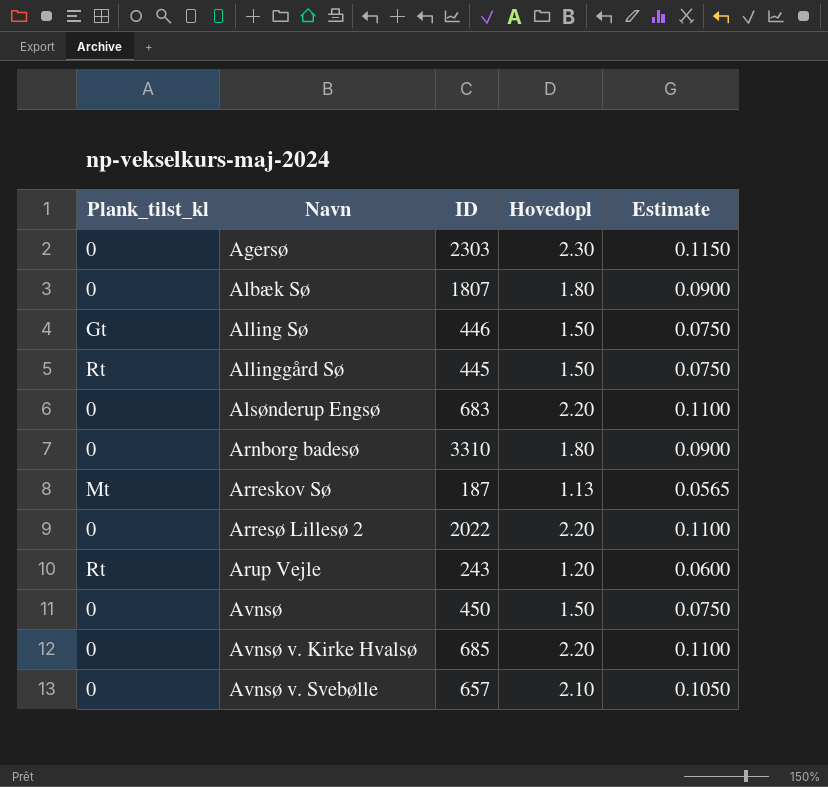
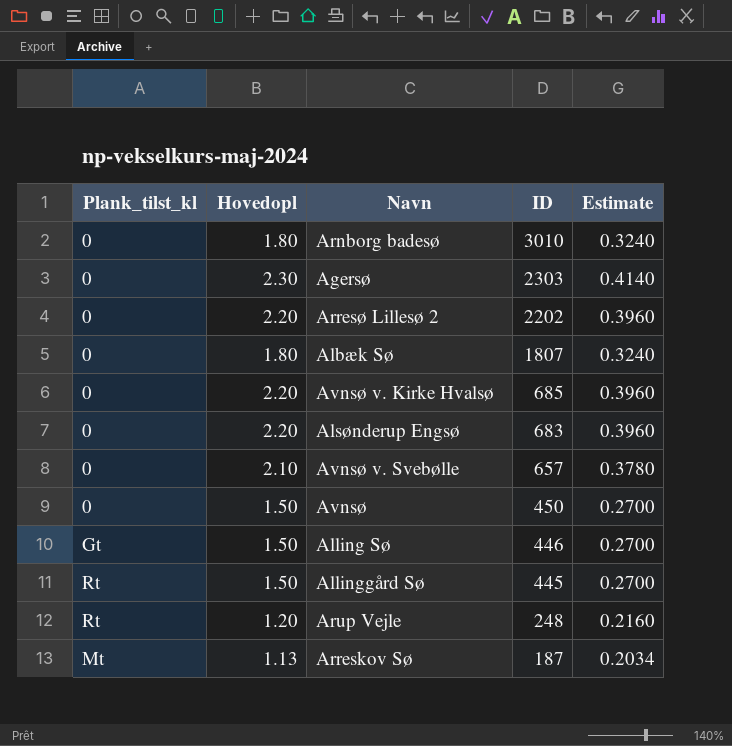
row order: Navn ascending -> ID descending
column Hovedopl | position: 4 -> 2
column Estimate | formula: [Hovedopl] * 0.05 -> [Hovedopl] * 0.18
Arnborg badesø | ID: 3310 -> 3010
Arresø Lillesø 2 | ID: 2022 -> 2202
Arup Vejle | ID: 243 -> 248

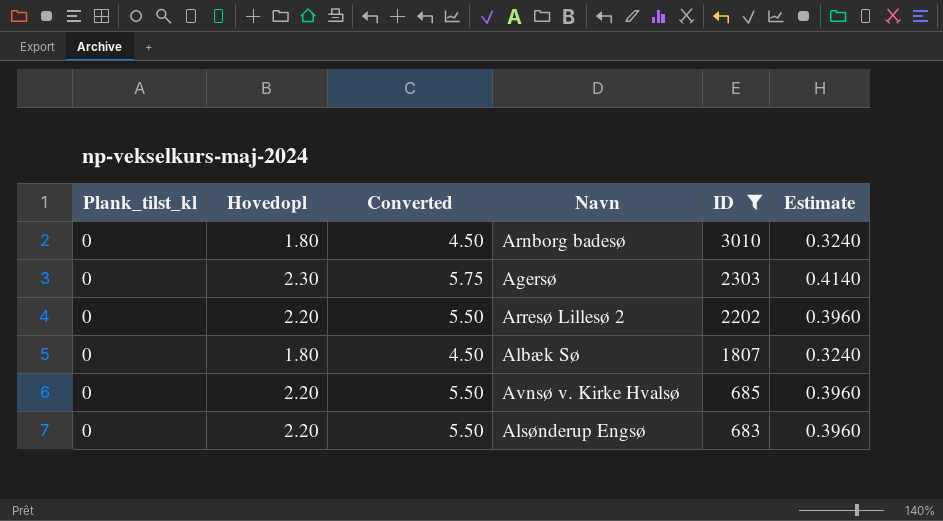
filter: none -> ID >= 683
column Converted | formula: none -> [Hovedopl] * 2.5

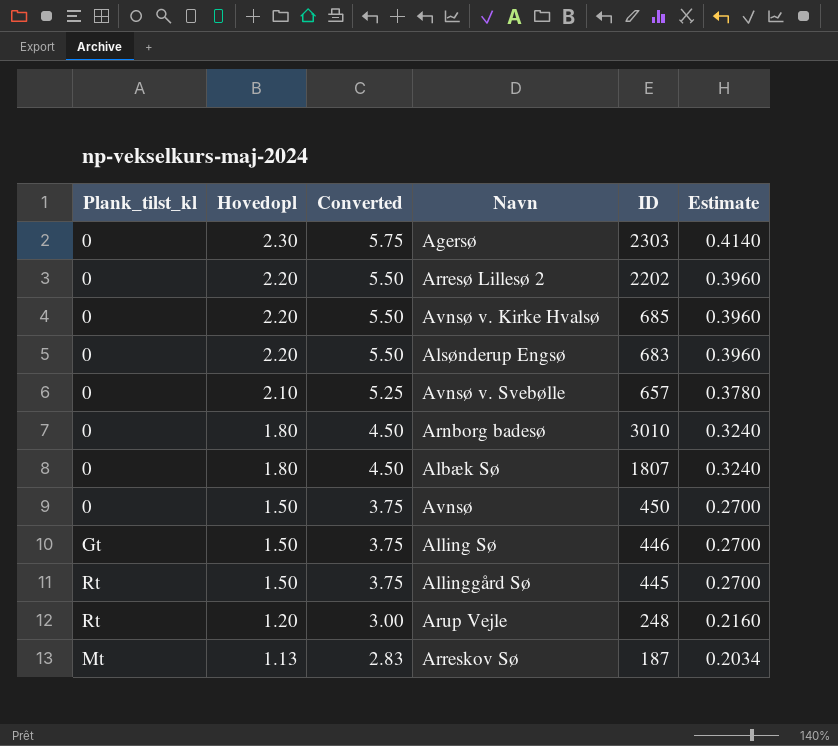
filter: ID >= 683 -> none
row order: ID descending -> Hovedopl descending

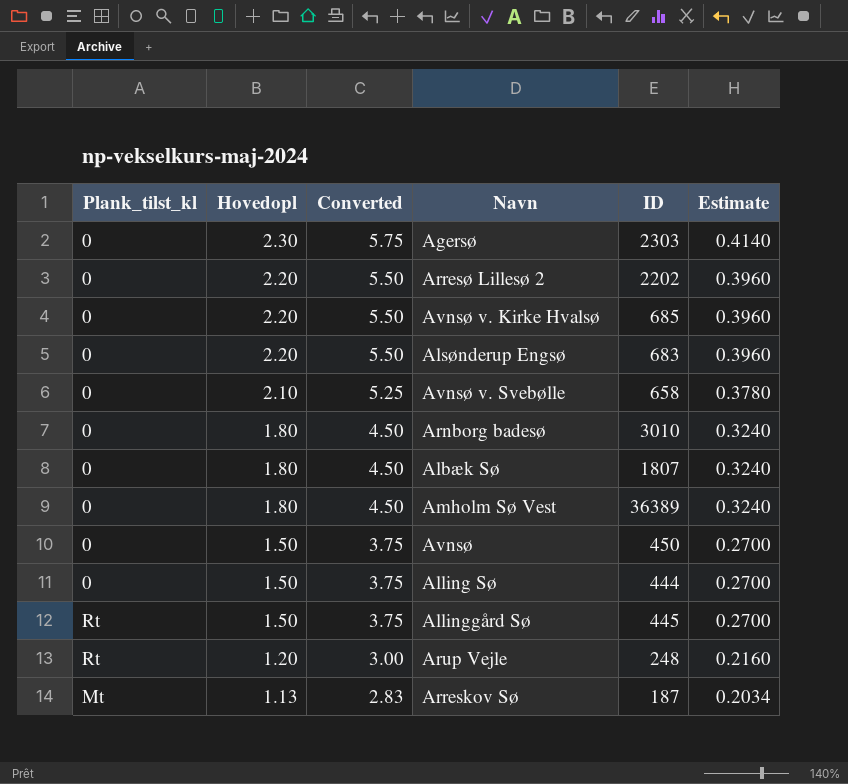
Avnsø v. Svebølle | ID: 657 -> 658
row Amholm Sø Vest: none -> 0 | 1.80 | 4.50 | 36389 | 0.3240
Alling Sø | Plank_tilst_kl: Gt -> 0
Alling Sø | ID: 446 -> 444

